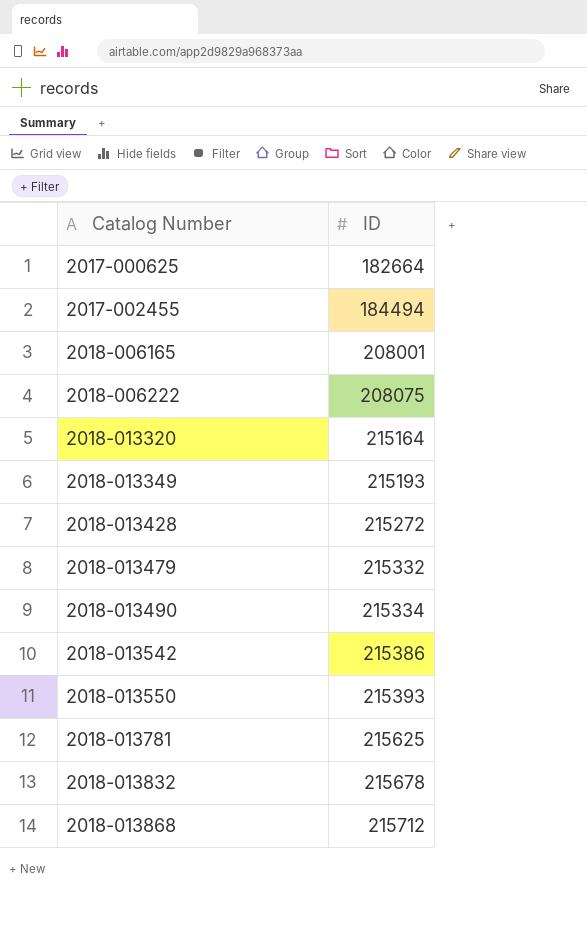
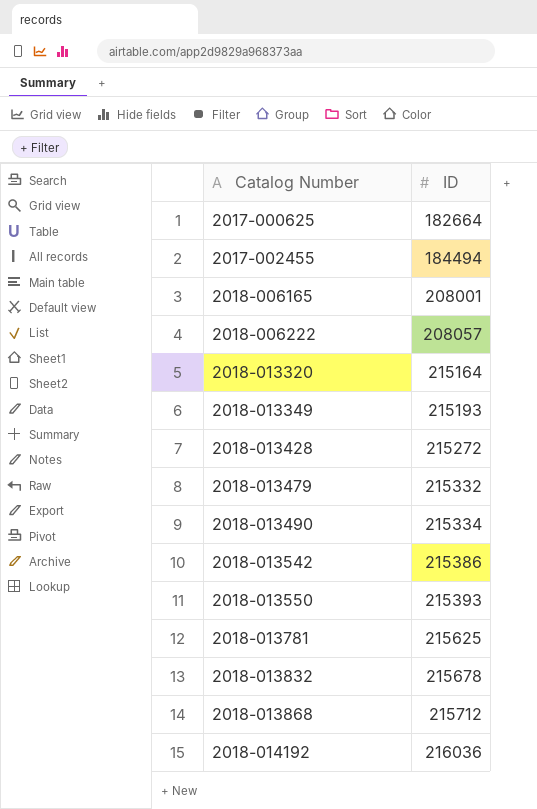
2018-006222 | ID: 208075 -> 208057
row 2018-014192: none -> 216036

